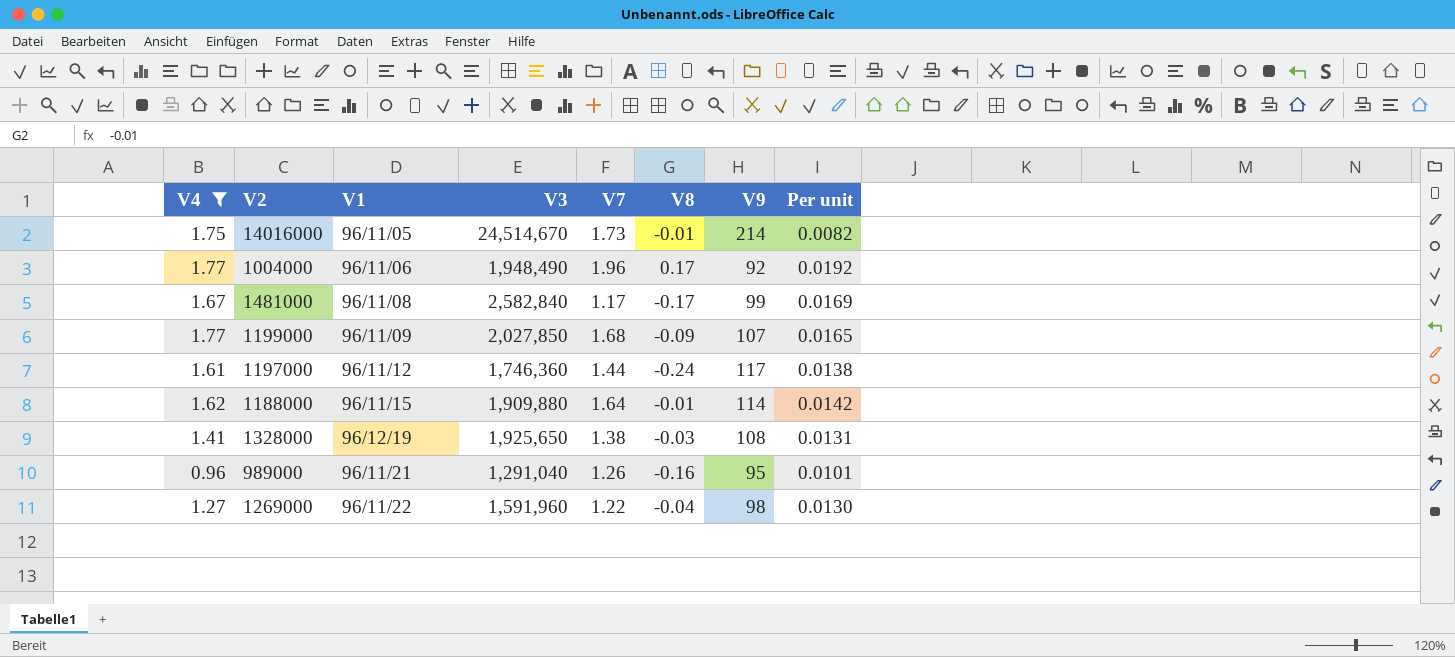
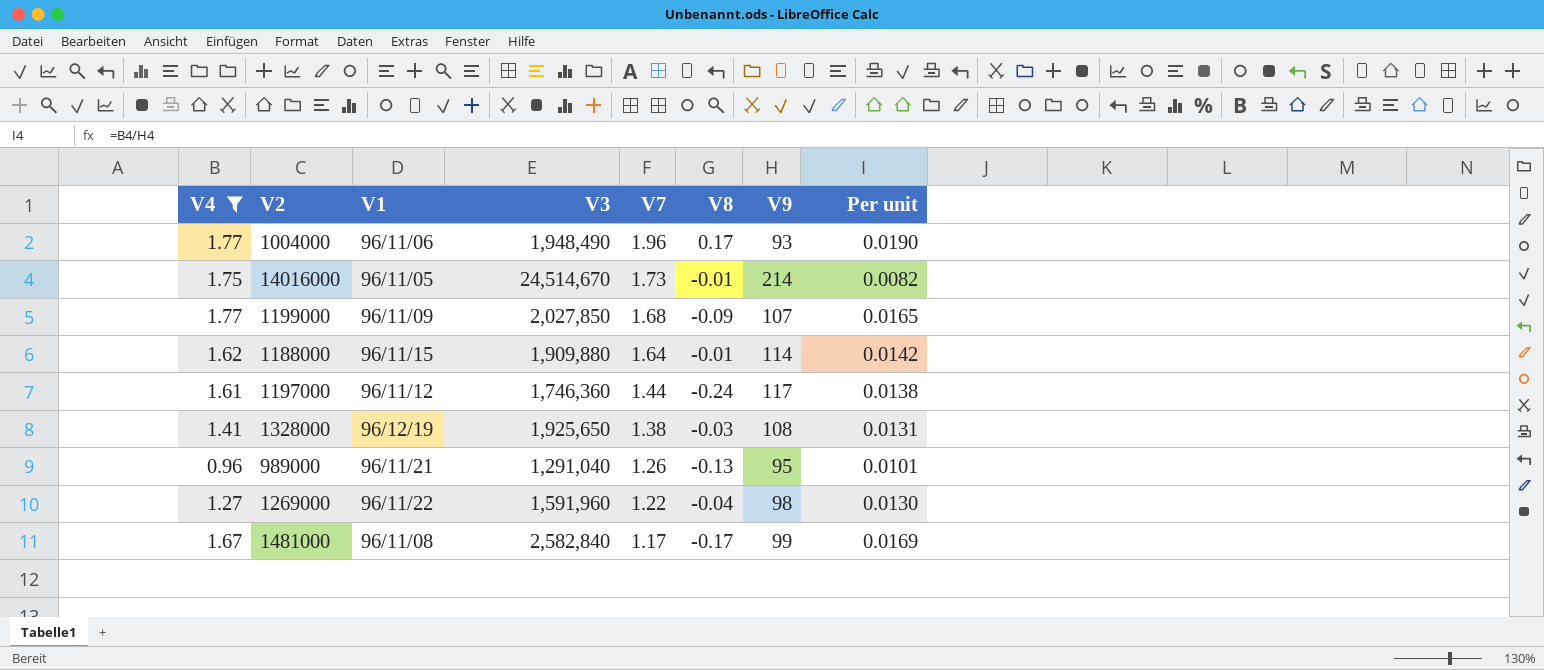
row order: none -> V7 descending
1004000 | V9: 92 -> 93
1004000 | Per unit: 0.0192 -> 0.0190
989000 | V8: -0.16 -> -0.13

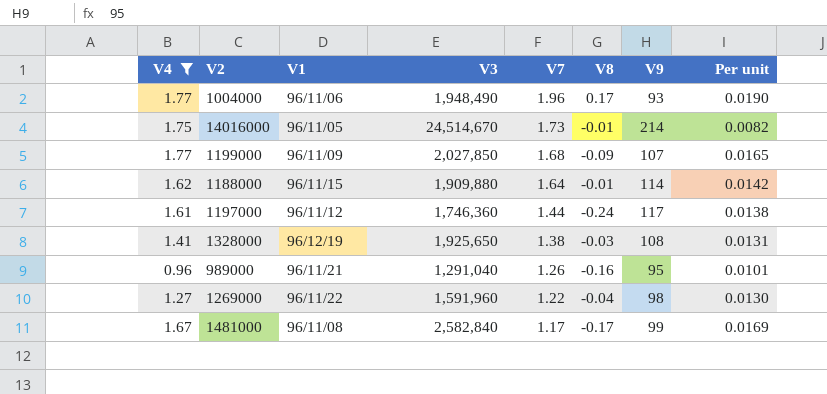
989000 | V8: -0.13 -> -0.16

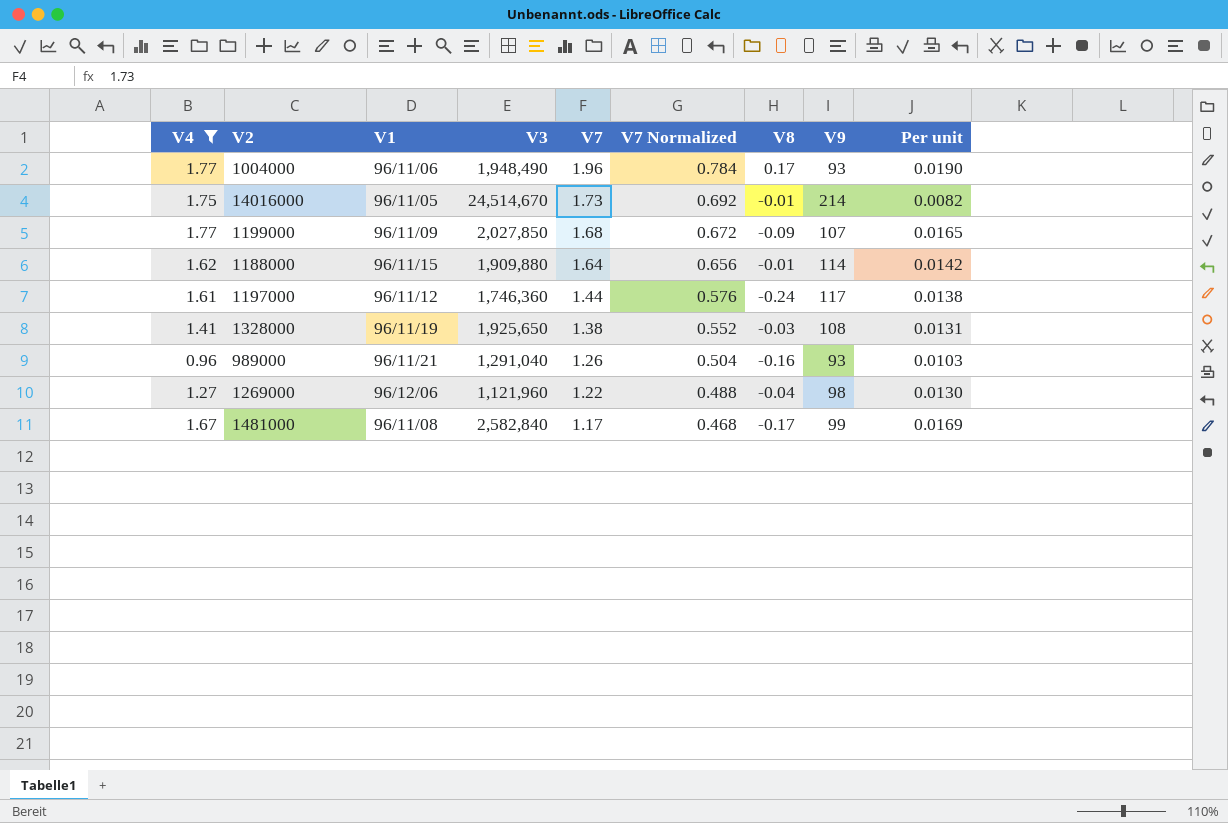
column V7 Normalized | formula: none -> [V7] * 0.4
1328000 | V1: 96/12/19 -> 96/11/19
989000 | V9: 95 -> 93
989000 | Per unit: 0.0101 -> 0.0103
1269000 | V1: 96/11/22 -> 96/12/06
1269000 | V3: 1,591,960 -> 1,121,960

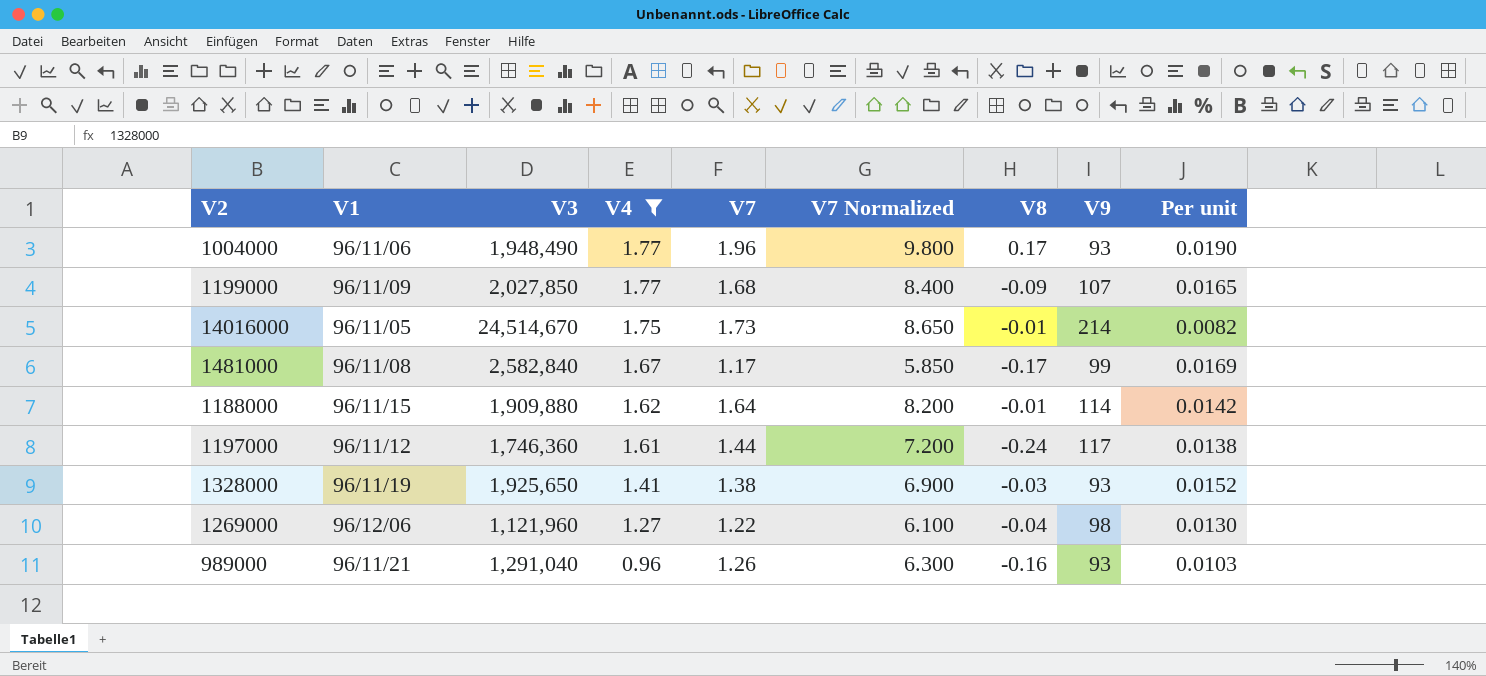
row order: V7 descending -> V4 descending
column V4 | position: 1 -> 4
column V7 Normalized | formula: [V7] * 0.4 -> [V7] * 5
1328000 | V9: 108 -> 93
1328000 | Per unit: 0.0131 -> 0.0152

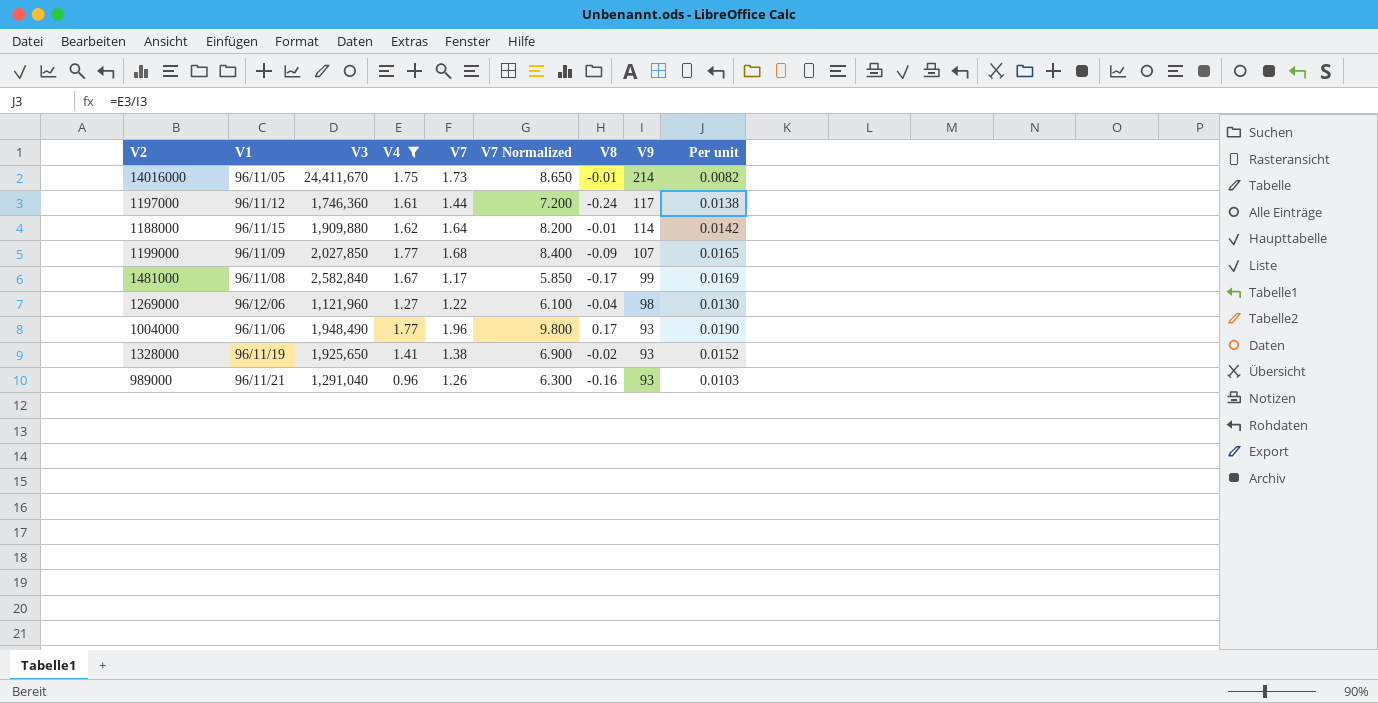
row order: V4 descending -> V9 descending
14016000 | V3: 24,514,670 -> 24,411,670
1328000 | V8: -0.03 -> -0.02

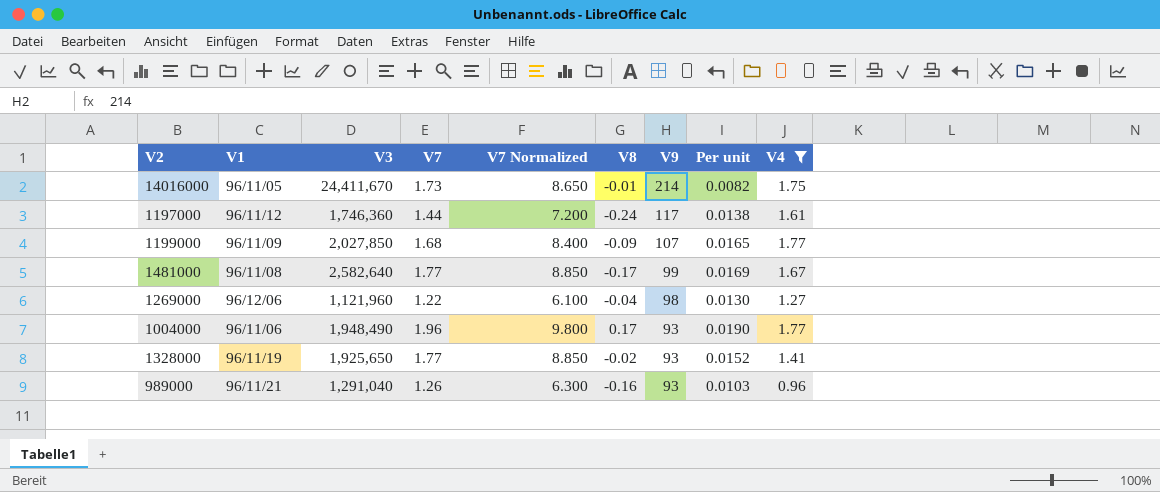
column V4 | position: 4 -> 9
row 1188000: 96/11/15 | 1,909,880 | 1.62 | 1.64 | 8.200 | -0.01 | 114 | 0.0142 -> none
1481000 | V3: 2,582,840 -> 2,582,640
1481000 | V7: 1.17 -> 1.77
1481000 | V7 Normalized: 5.850 -> 8.850
1328000 | V7: 1.38 -> 1.77
1328000 | V7 Normalized: 6.900 -> 8.850

